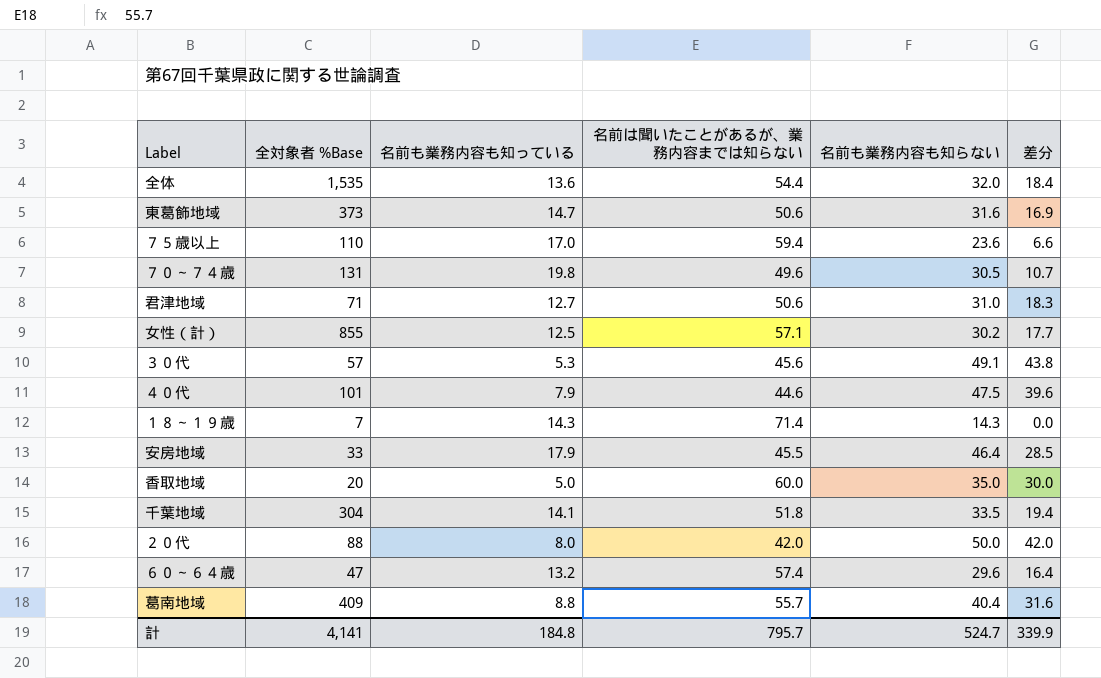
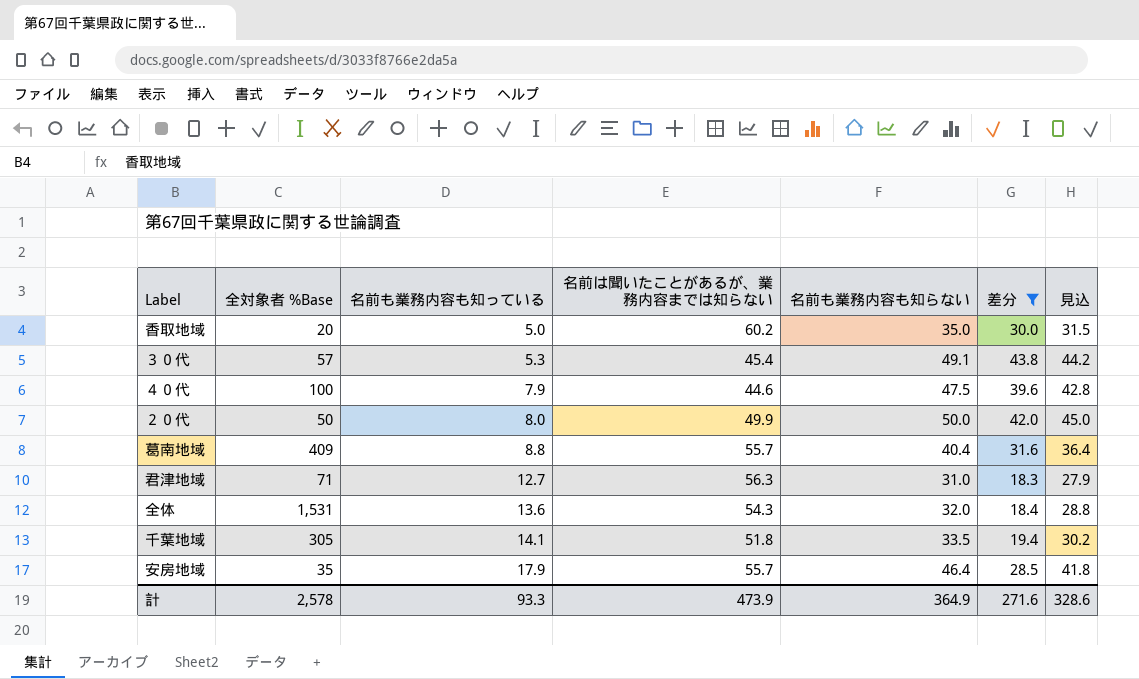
filter: none -> 差分 >= 18.3
row order: none -> 名前も業務内容も知っている ascending
column 見込 | formula: none -> [名前も業務内容も知らない] * 0.9
香取地域 | 名前は聞いたことがあるが、業務内容までは知らない: 60.0 -> 60.2
３０代 | 名前は聞いたことがあるが、業務内容までは知らない: 45.6 -> 45.4
４０代 | 全対象者 %Base: 101 -> 100
２０代 | 全対象者 %Base: 88 -> 50
２０代 | 名前は聞いたことがあるが、業務内容までは知らない: 42.0 -> 49.9
君津地域 | 名前は聞いたことがあるが、業務内容までは知らない: 50.6 -> 56.3
全体 | 全対象者 %Base: 1,535 -> 1,531
全体 | 名前は聞いたことがあるが、業務内容までは知らない: 54.4 -> 54.3
千葉地域 | 全対象者 %Base: 304 -> 305
安房地域 | 全対象者 %Base: 33 -> 35
安房地域 | 名前は聞いたことがあるが、業務内容までは知らない: 45.5 -> 55.7
計 | 全対象者 %Base: 4,141 -> 2,578
計 | 名前も業務内容も知っている: 184.8 -> 93.3
計 | 名前は聞いたことがあるが、業務内容までは知らない: 795.7 -> 473.9
計 | 名前も業務内容も知らない: 524.7 -> 364.9
計 | 差分: 339.9 -> 271.6

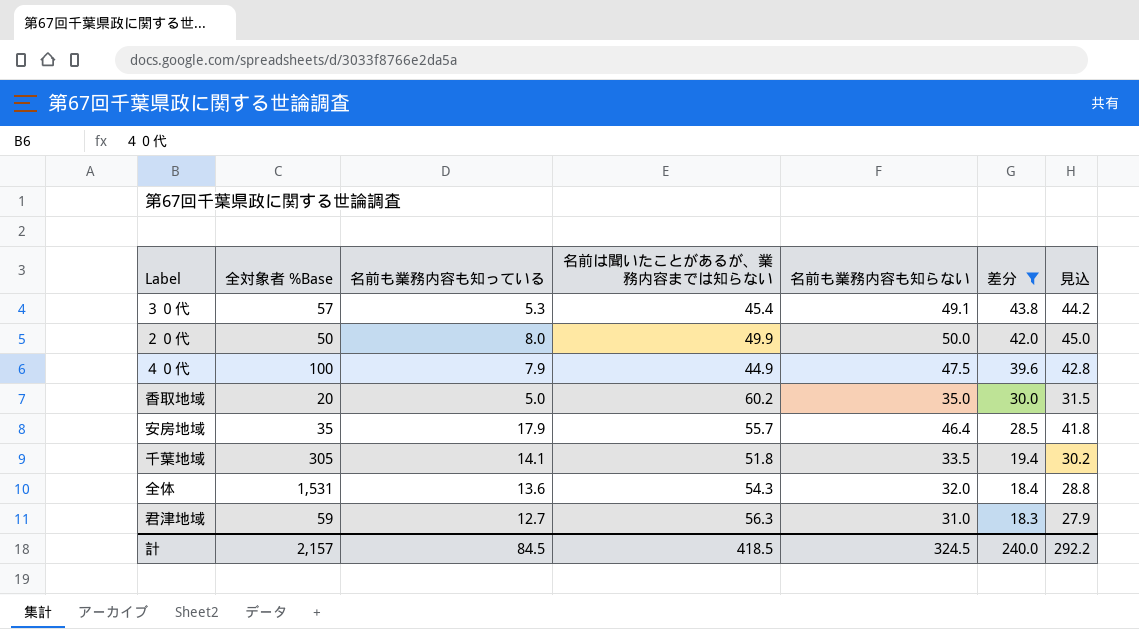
row order: 名前も業務内容も知っている ascending -> 差分 descending
row 葛南地域: 409 | 8.8 | 55.7 | 40.4 | 31.6 | 36.4 -> none
４０代 | 名前は聞いたことがあるが、業務内容までは知らない: 44.6 -> 44.9
君津地域 | 全対象者 %Base: 71 -> 59
計 | 全対象者 %Base: 2,578 -> 2,157
計 | 名前も業務内容も知っている: 93.3 -> 84.5
計 | 名前は聞いたことがあるが、業務内容までは知らない: 473.9 -> 418.5
計 | 名前も業務内容も知らない: 364.9 -> 324.5
計 | 差分: 271.6 -> 240.0
計 | 見込: 328.6 -> 292.2

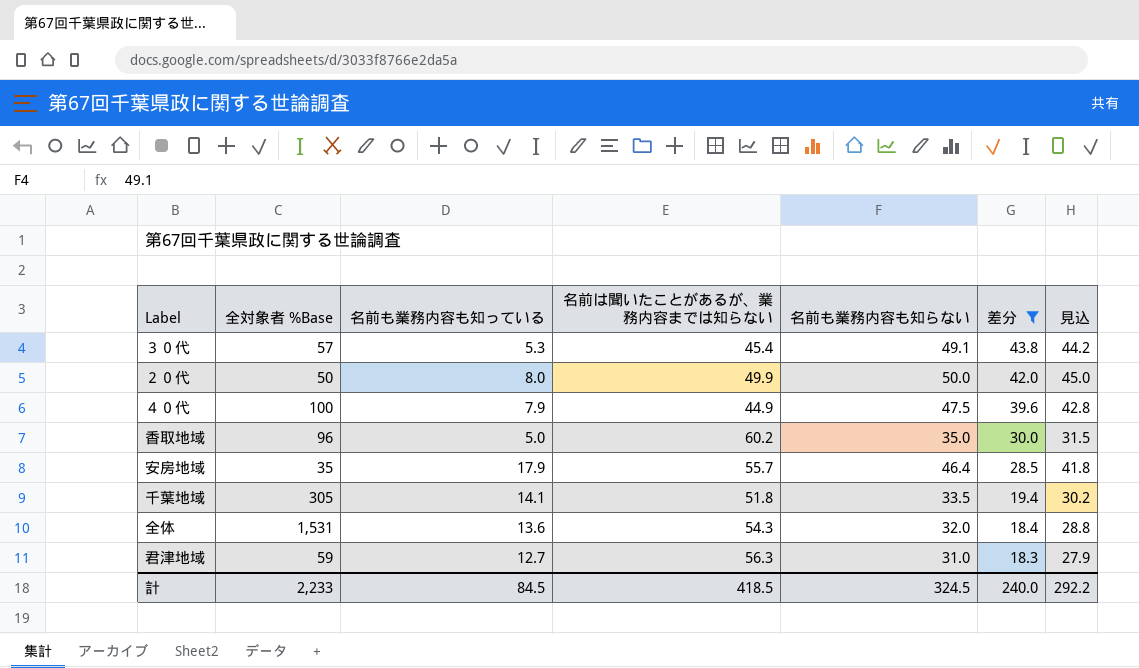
香取地域 | 全対象者 %Base: 20 -> 96
計 | 全対象者 %Base: 2,157 -> 2,233

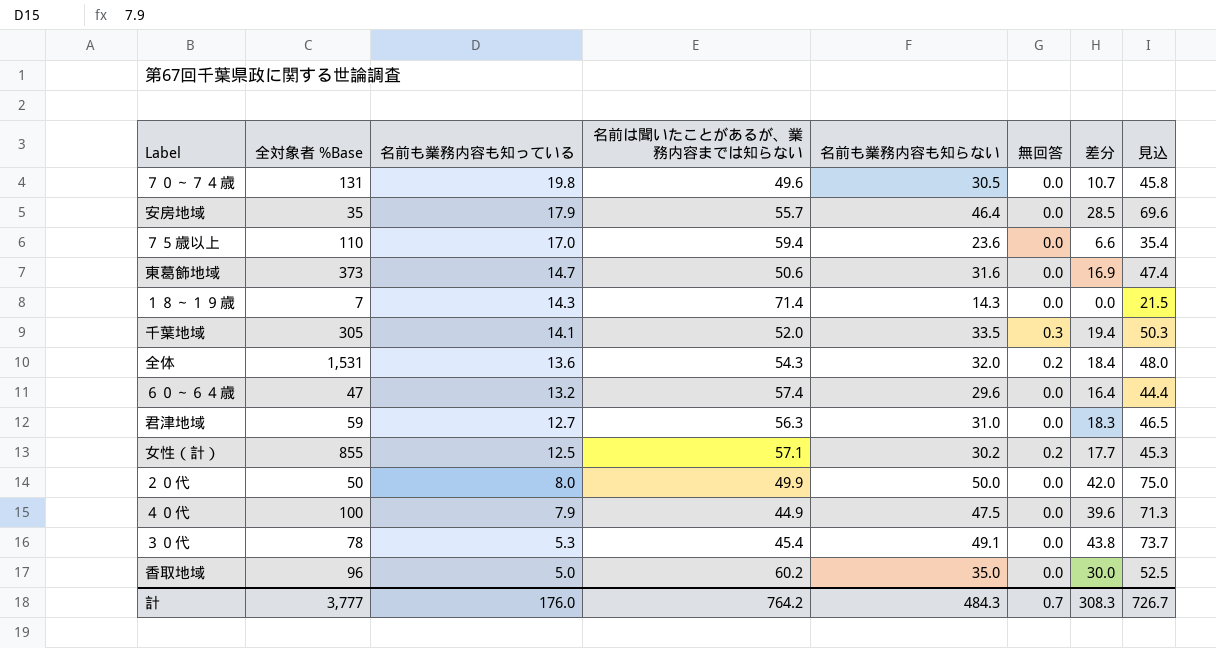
filter: 差分 >= 18.3 -> none
row order: 差分 descending -> 名前も業務内容も知っている descending
column 無回答 | position: none -> 6
column 見込 | formula: [名前も業務内容も知らない] * 0.9 -> [名前も業務内容も知らない] * 1.5
千葉地域 | 名前は聞いたことがあるが、業務内容までは知らない: 51.8 -> 52.0
３０代 | 全対象者 %Base: 57 -> 78
計 | 全対象者 %Base: 2,233 -> 3,777
計 | 名前も業務内容も知っている: 84.5 -> 176.0
計 | 名前は聞いたことがあるが、業務内容までは知らない: 418.5 -> 764.2
計 | 名前も業務内容も知らない: 324.5 -> 484.3
計 | 差分: 240.0 -> 308.3
計 | 見込: 292.2 -> 726.7

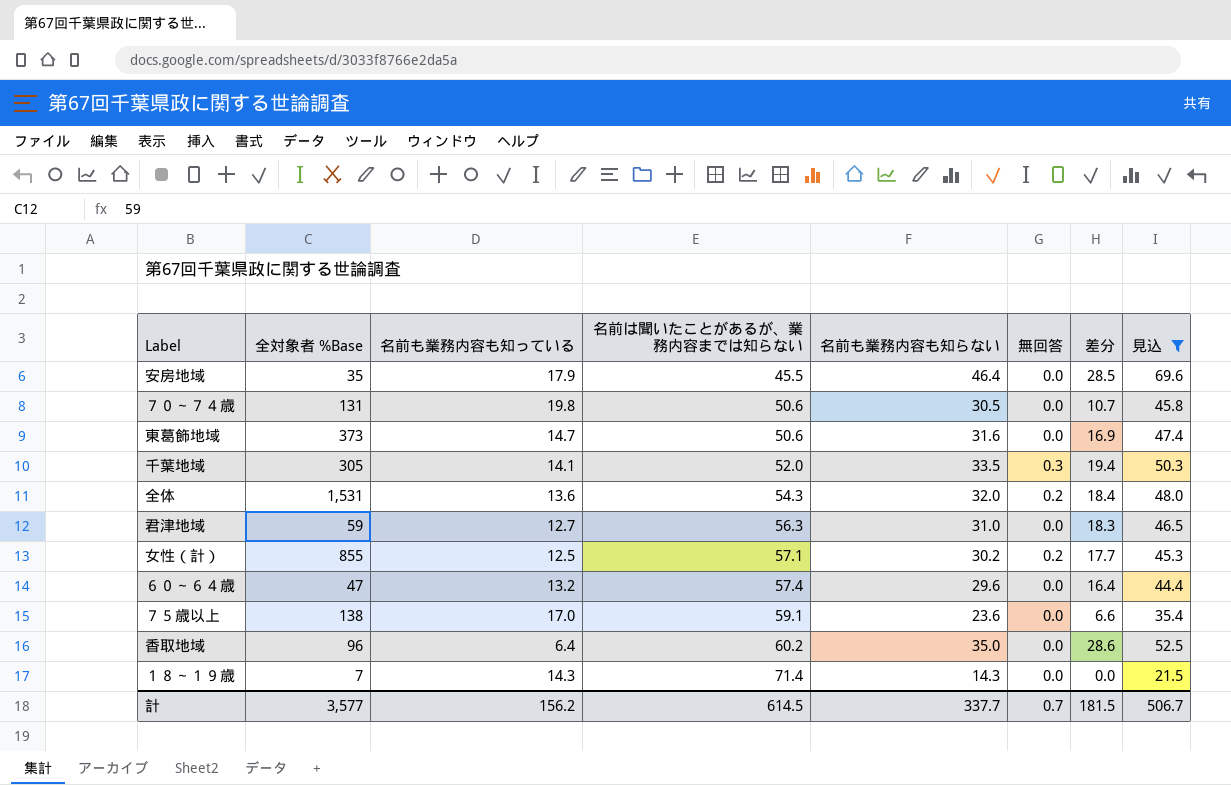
filter: none -> 見込 <= 69.6
row order: 名前も業務内容も知っている descending -> 名前は聞いたことがあるが、業務内容までは知らない ascending
安房地域 | 名前は聞いたことがあるが、業務内容までは知らない: 55.7 -> 45.5
７０～７４歳 | 名前は聞いたことがあるが、業務内容までは知らない: 49.6 -> 50.6
７５歳以上 | 全対象者 %Base: 110 -> 138
７５歳以上 | 名前は聞いたことがあるが、業務内容までは知らない: 59.4 -> 59.1
香取地域 | 名前も業務内容も知っている: 5.0 -> 6.4
香取地域 | 差分: 30.0 -> 28.6
計 | 全対象者 %Base: 3,777 -> 3,577
計 | 名前も業務内容も知っている: 176.0 -> 156.2
計 | 名前は聞いたことがあるが、業務内容までは知らない: 764.2 -> 614.5
計 | 名前も業務内容も知らない: 484.3 -> 337.7
計 | 差分: 308.3 -> 181.5
計 | 見込: 726.7 -> 506.7

